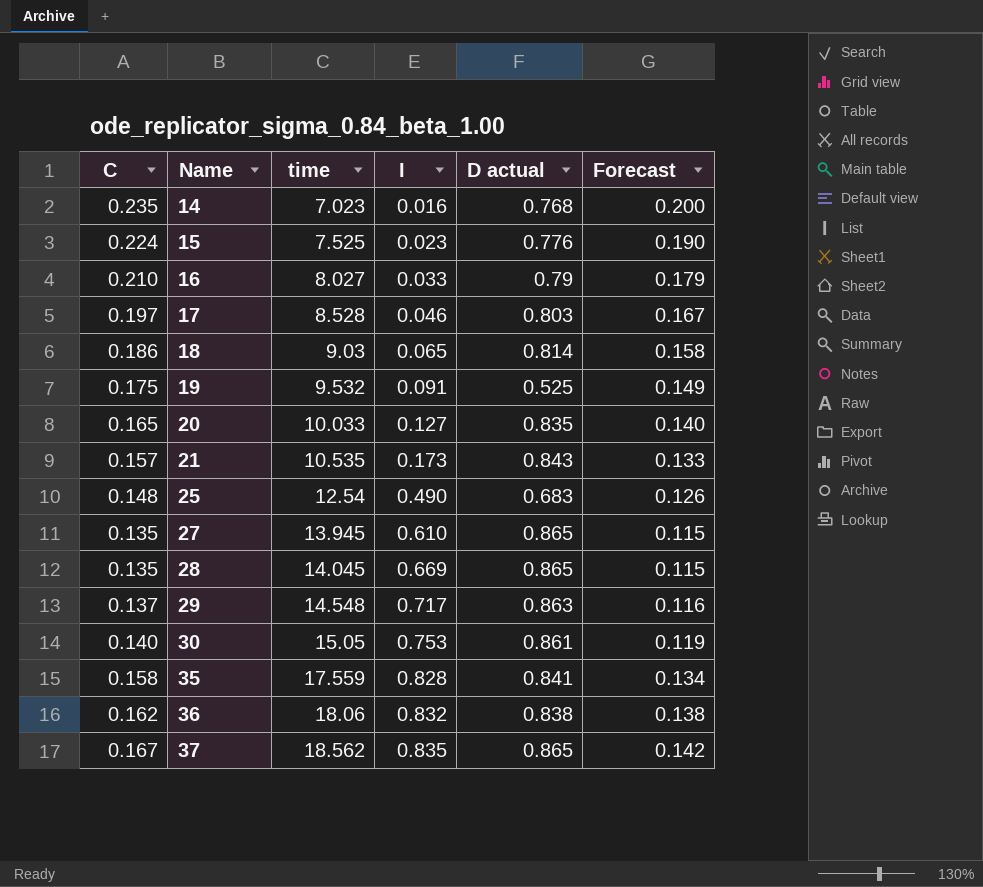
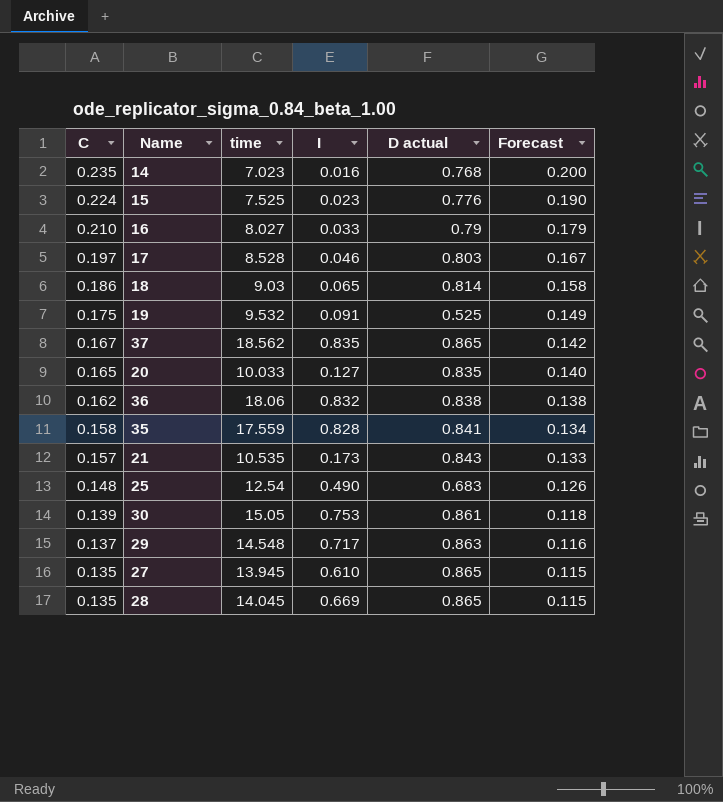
row order: Name ascending -> C descending
30 | C: 0.140 -> 0.139
30 | Forecast: 0.119 -> 0.118

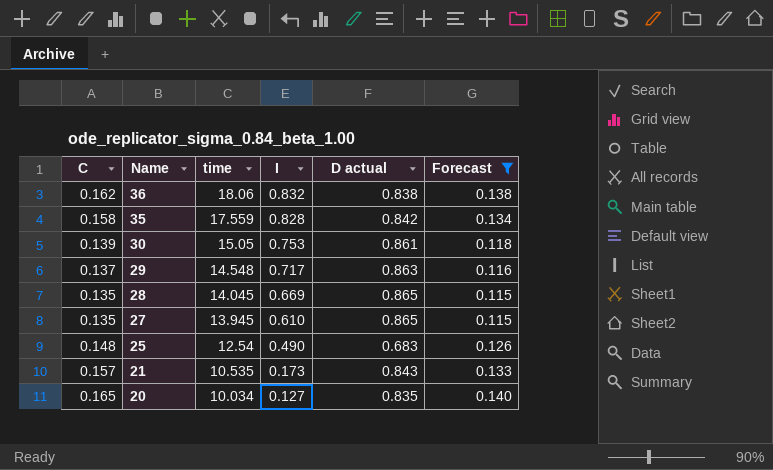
filter: none -> Forecast <= 0.140
row order: C descending -> Name descending
35 | D actual: 0.841 -> 0.842
20 | time: 10.033 -> 10.034

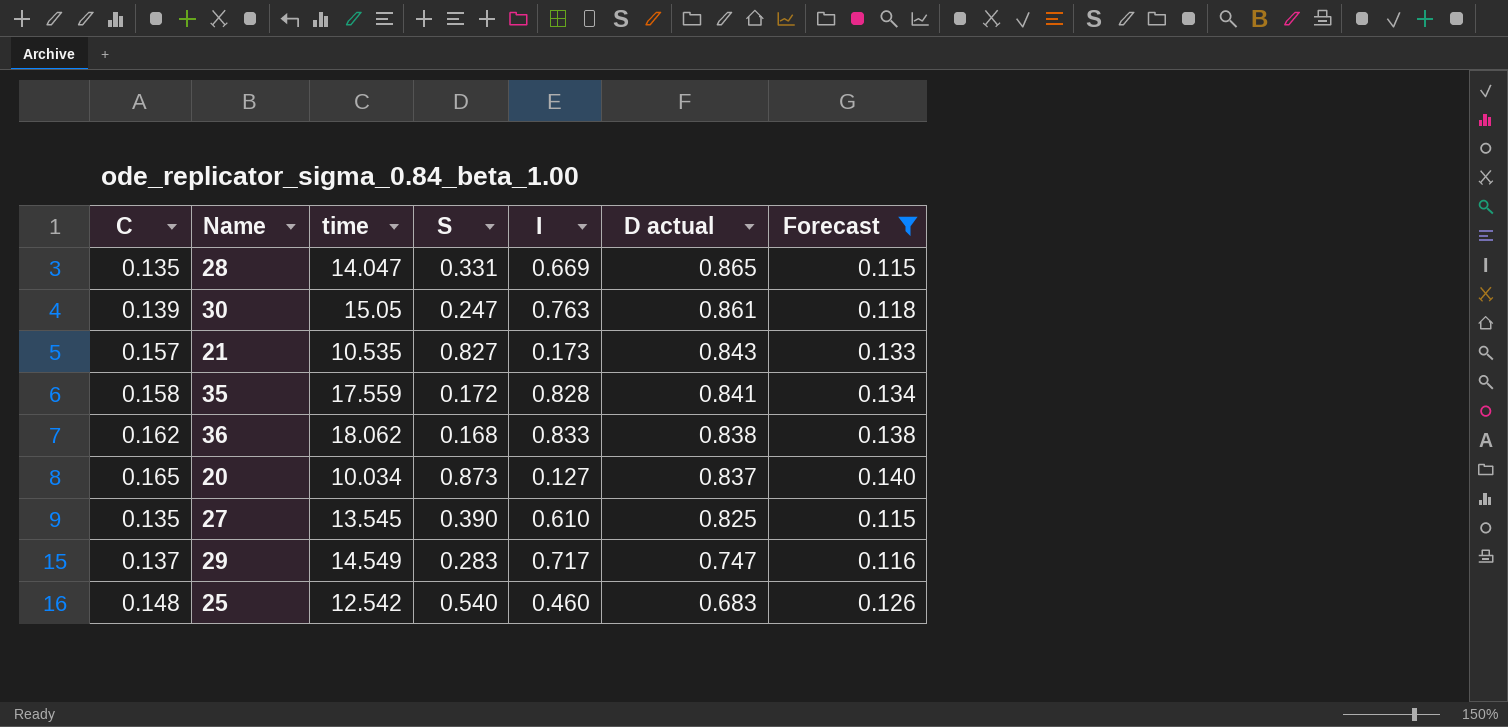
row order: Name descending -> D actual descending
column S | position: none -> 4
28 | time: 14.045 -> 14.047
30 | I: 0.753 -> 0.763
35 | D actual: 0.842 -> 0.841
36 | time: 18.06 -> 18.062
36 | I: 0.832 -> 0.833
20 | D actual: 0.835 -> 0.837
27 | time: 13.945 -> 13.545
27 | D actual: 0.865 -> 0.825
29 | time: 14.548 -> 14.549
29 | D actual: 0.863 -> 0.747
25 | time: 12.54 -> 12.542
25 | I: 0.490 -> 0.460

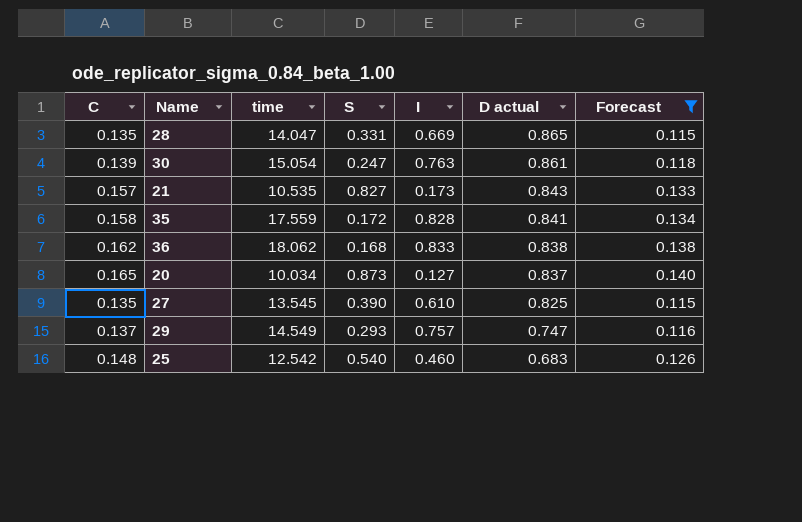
30 | time: 15.05 -> 15.054
29 | S: 0.283 -> 0.293
29 | I: 0.717 -> 0.757

